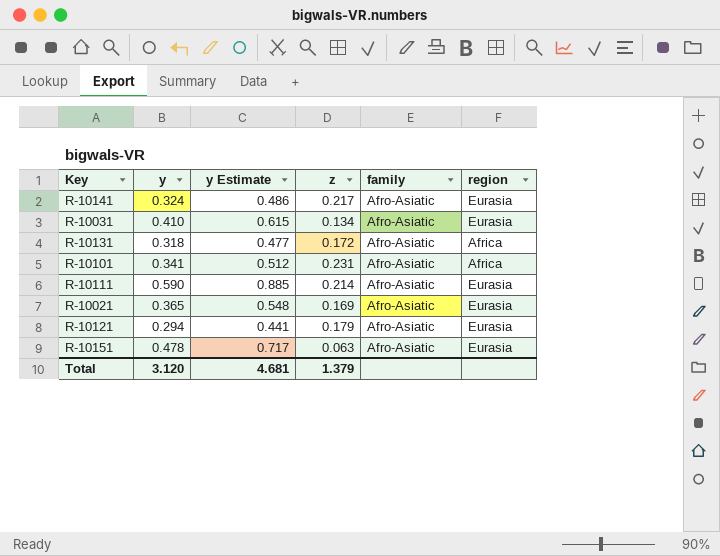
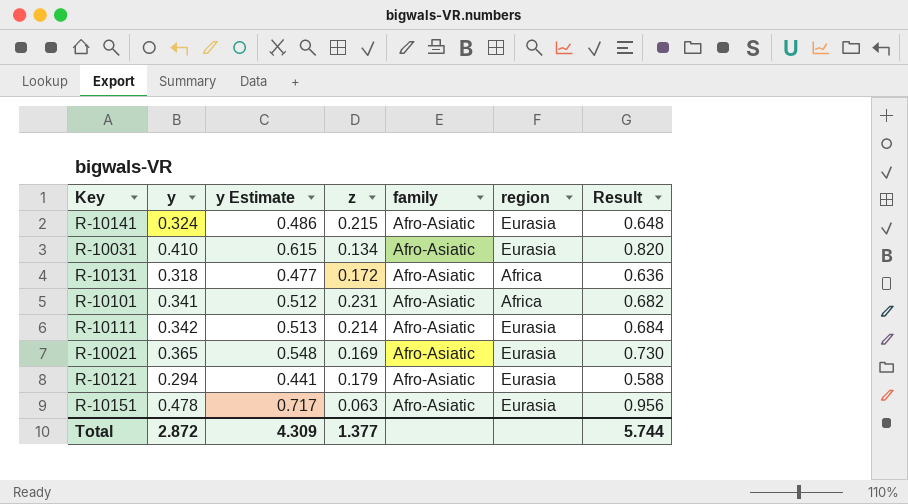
column Result | formula: none -> [y] * 2
R-10141 | z: 0.217 -> 0.215
R-10111 | y: 0.590 -> 0.342
R-10111 | y Estimate: 0.885 -> 0.513
Total | y: 3.120 -> 2.872
Total | y Estimate: 4.681 -> 4.309
Total | z: 1.379 -> 1.377

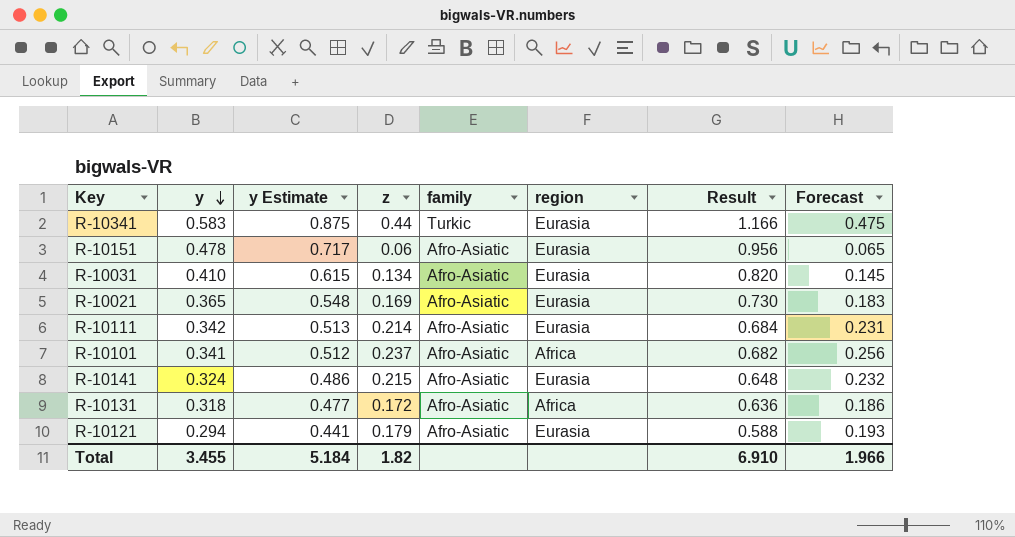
row order: none -> y descending
column Forecast | formula: none -> [z] * 1.08
row R-10341: none -> 0.583 | 0.875 | 0.44 | Turkic | Eurasia | 1.166 | 0.475
R-10151 | z: 0.063 -> 0.06
R-10101 | z: 0.231 -> 0.237
Total | y: 2.872 -> 3.455
Total | y Estimate: 4.309 -> 5.184
Total | z: 1.377 -> 1.82
Total | Result: 5.744 -> 6.910

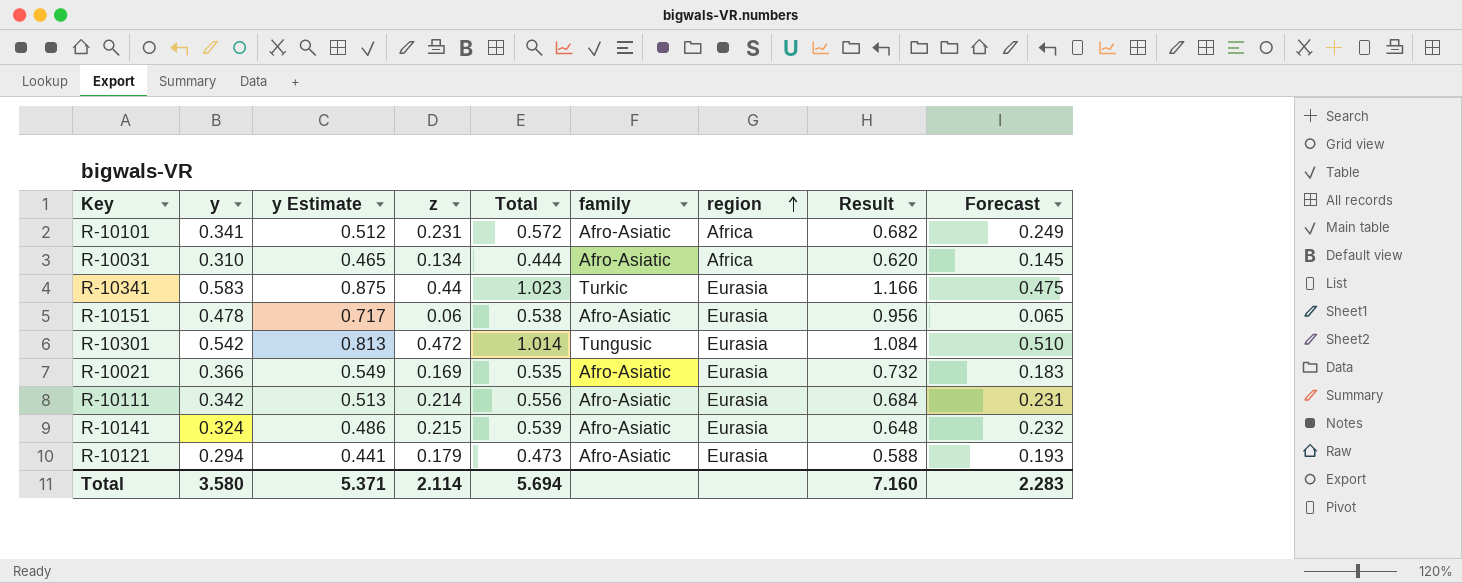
row order: y descending -> region ascending
column Total | formula: none -> [y] + [z]
row R-10131: 0.318 | 0.477 | 0.172 | Afro-Asiatic | Africa | 0.636 | 0.186 -> none
R-10101 | z: 0.237 -> 0.231
R-10101 | Forecast: 0.256 -> 0.249
R-10031 | y: 0.410 -> 0.310
R-10031 | y Estimate: 0.615 -> 0.465
R-10031 | region: Eurasia -> Africa
R-10031 | Result: 0.820 -> 0.620
row R-10301: none -> 0.542 | 0.813 | 0.472 | 1.014 | Tungusic | Eurasia | 1.084 | 0.510
R-10021 | y: 0.365 -> 0.366
R-10021 | y Estimate: 0.548 -> 0.549
R-10021 | Result: 0.730 -> 0.732
Total | y: 3.455 -> 3.580
Total | y Estimate: 5.184 -> 5.371
Total | z: 1.82 -> 2.114
Total | Result: 6.910 -> 7.160
Total | Forecast: 1.966 -> 2.283

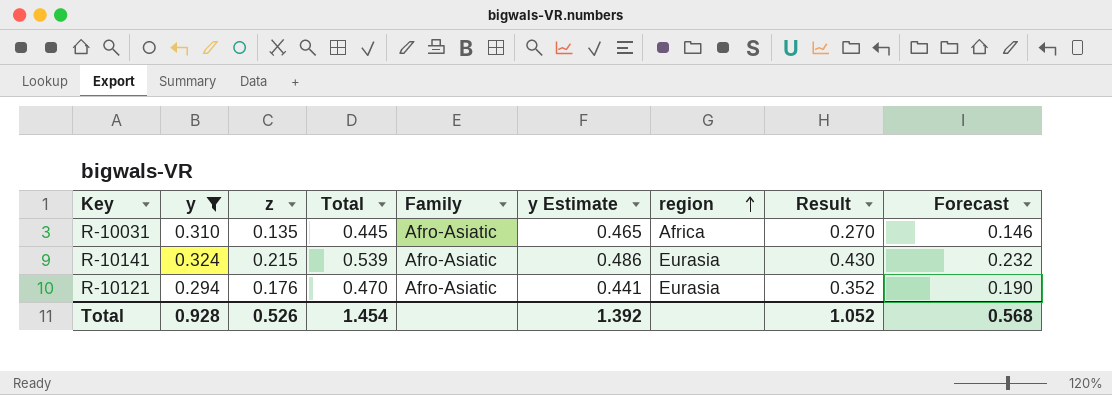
filter: none -> y <= 0.324
column name: family -> Family
column y Estimate | position: 3 -> 6
column Result | formula: [y] * 2 -> [z] * 2
R-10031 | z: 0.134 -> 0.135
R-10031 | Total: 0.444 -> 0.445
R-10031 | Forecast: 0.145 -> 0.146
R-10121 | z: 0.179 -> 0.176
R-10121 | Total: 0.473 -> 0.470
R-10121 | Forecast: 0.193 -> 0.190
Total | y: 3.580 -> 0.928
Total | z: 2.114 -> 0.526
Total | Total: 5.694 -> 1.454
Total | y Estimate: 5.371 -> 1.392
Total | Result: 7.160 -> 1.052
Total | Forecast: 2.283 -> 0.568

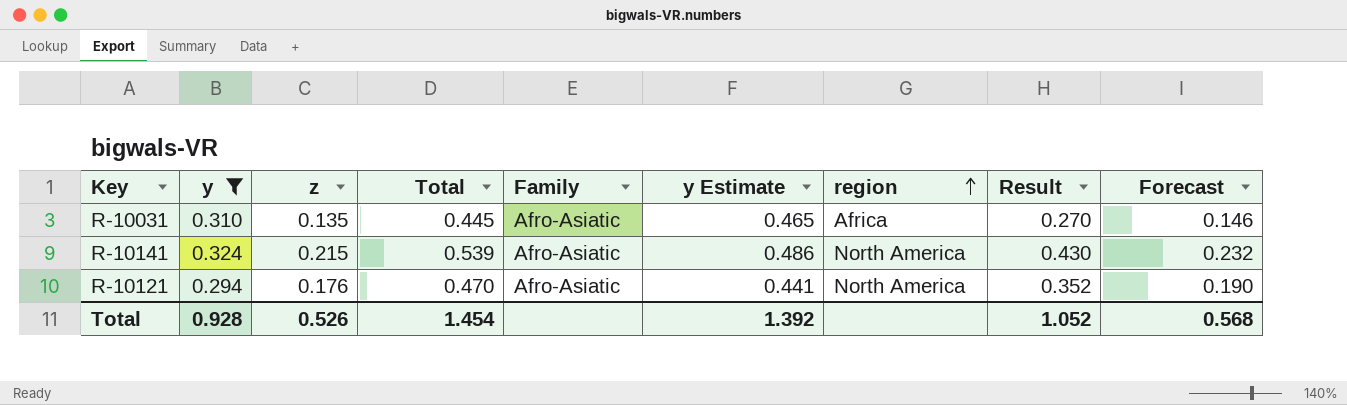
R-10141 | region: Eurasia -> North America
R-10121 | region: Eurasia -> North America

